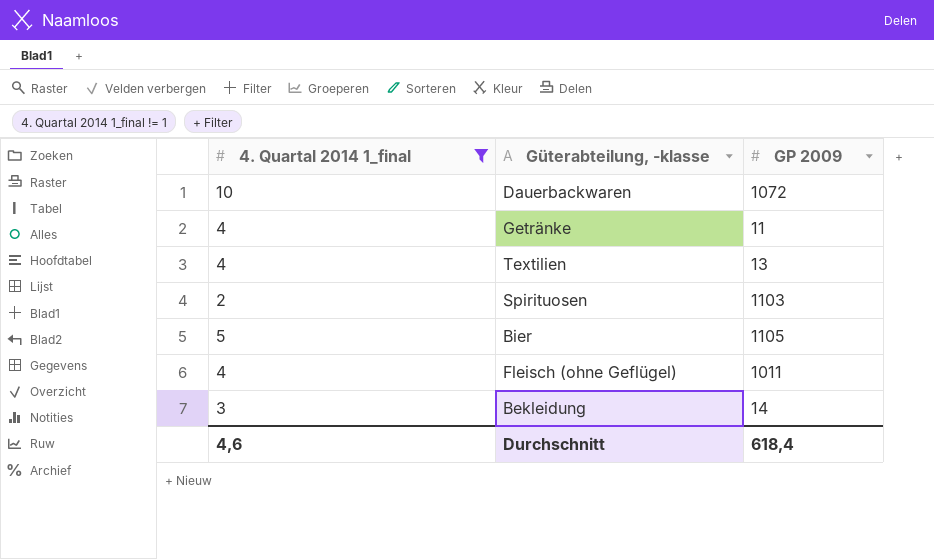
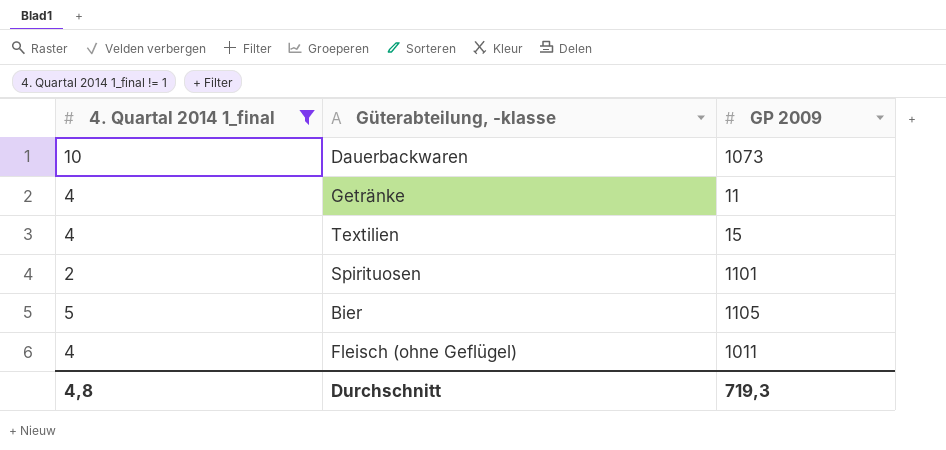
row Bekleidung: 3 | 14 -> none
Dauerbackwaren | GP 2009: 1072 -> 1073
Textilien | GP 2009: 13 -> 15
Spirituosen | GP 2009: 1103 -> 1101
Durchschnitt | 4. Quartal 2014 1_final: 4,6 -> 4,8
Durchschnitt | GP 2009: 618,4 -> 719,3

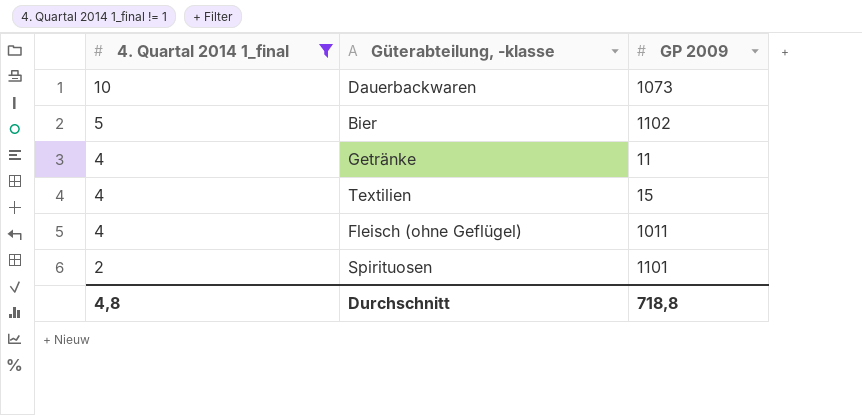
row order: none -> 4. Quartal 2014 1_final descending
Bier | GP 2009: 1105 -> 1102
Durchschnitt | GP 2009: 719,3 -> 718,8

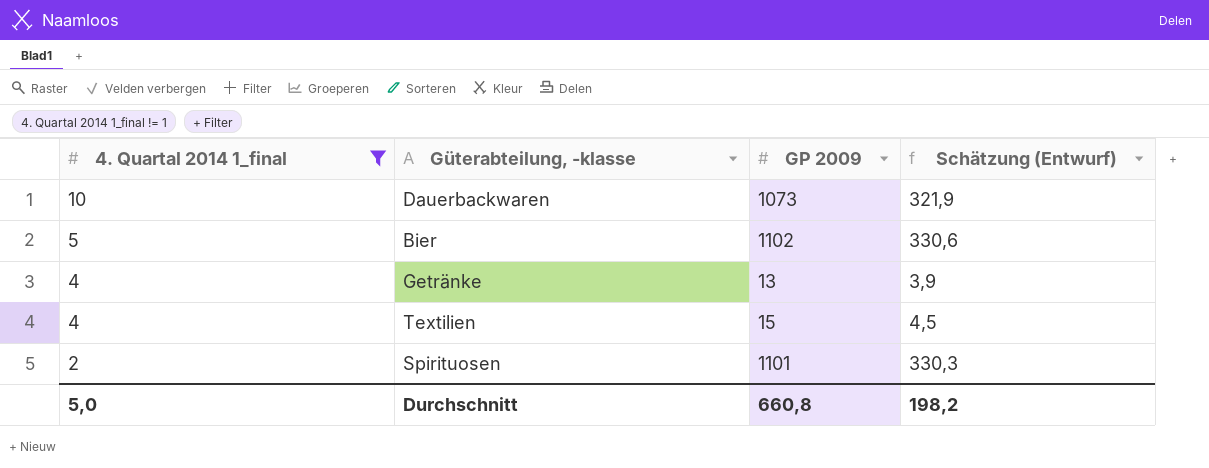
column Schätzung (Entwurf) | formula: none -> [GP 2009] * 0,3
row Fleisch (ohne Geflügel): 4 | 1011 -> none
Getränke | GP 2009: 11 -> 13
Durchschnitt | 4. Quartal 2014 1_final: 4,8 -> 5,0
Durchschnitt | GP 2009: 718,8 -> 660,8

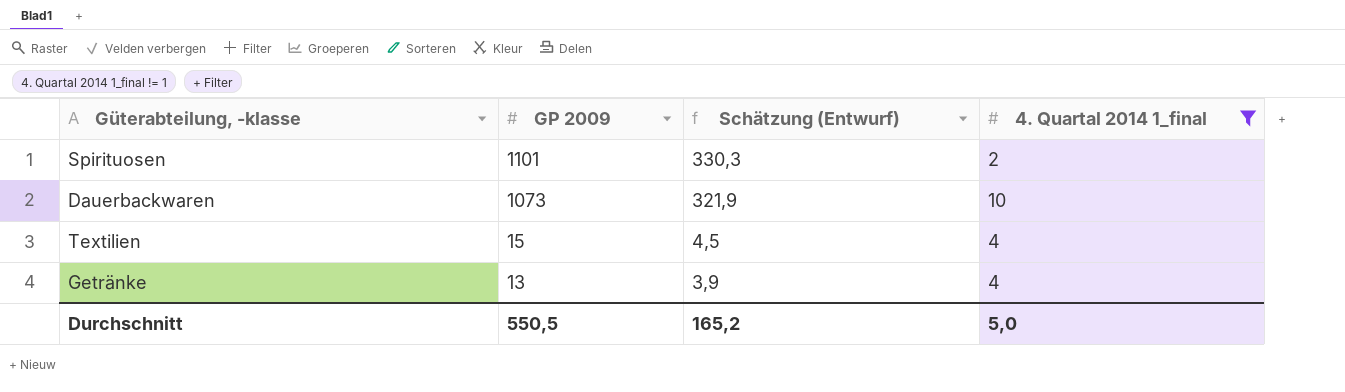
row order: 4. Quartal 2014 1_final descending -> GP 2009 descending
column 4. Quartal 2014 1_final | position: 1 -> 4
row Bier: 5 | 1102 | 330,6 -> none
Durchschnitt | GP 2009: 660,8 -> 550,5
Durchschnitt | Schätzung (Entwurf): 198,2 -> 165,2

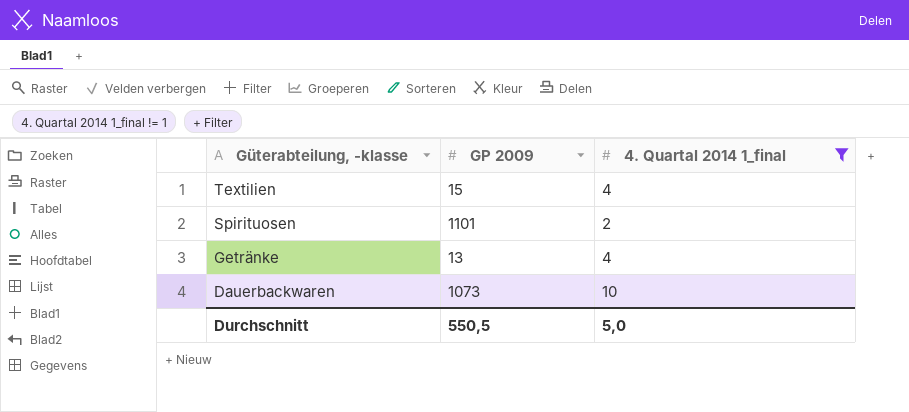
row order: GP 2009 descending -> Güterabteilung, -klasse descending
column Schätzung (Entwurf) | formula: [GP 2009] * 0,3 -> none

